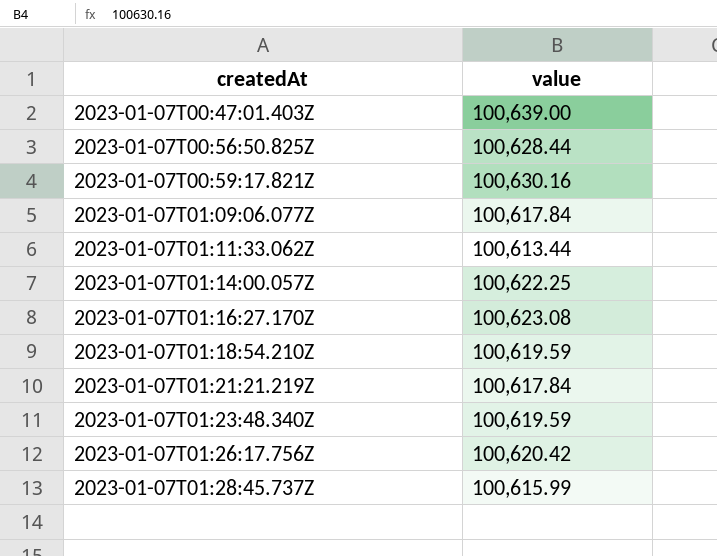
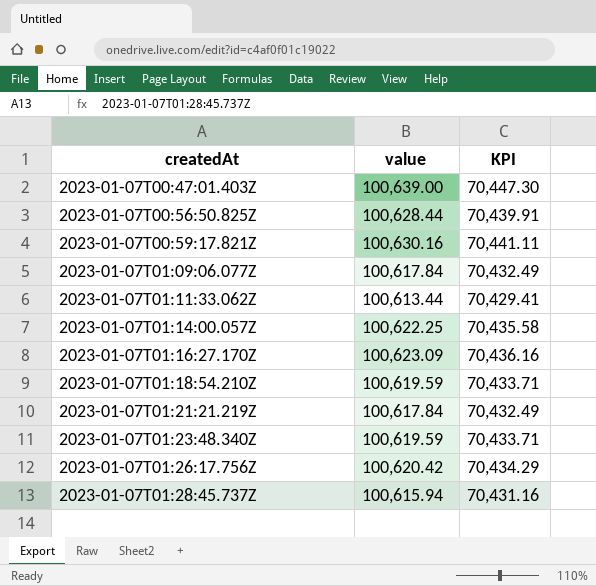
column KPI | formula: none -> [value] * 0.7
2023-01-07T01:16:27.170Z | value: 100,623.08 -> 100,623.09
2023-01-07T01:28:45.737Z | value: 100,615.99 -> 100,615.94

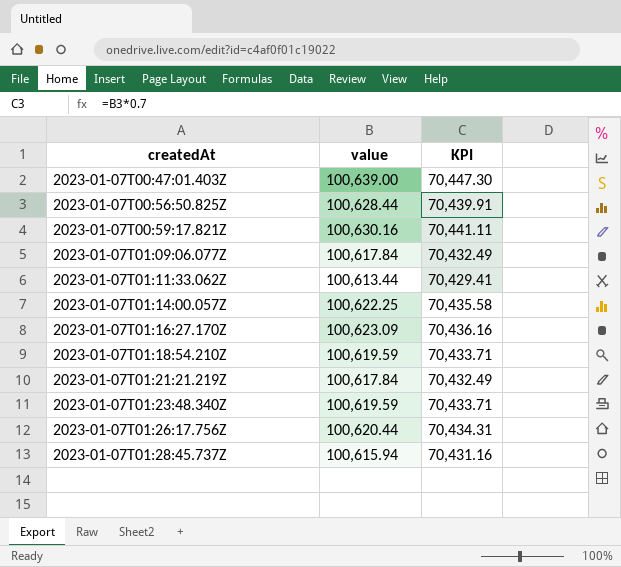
2023-01-07T01:26:17.756Z | value: 100,620.42 -> 100,620.44
2023-01-07T01:26:17.756Z | KPI: 70,434.29 -> 70,434.31

